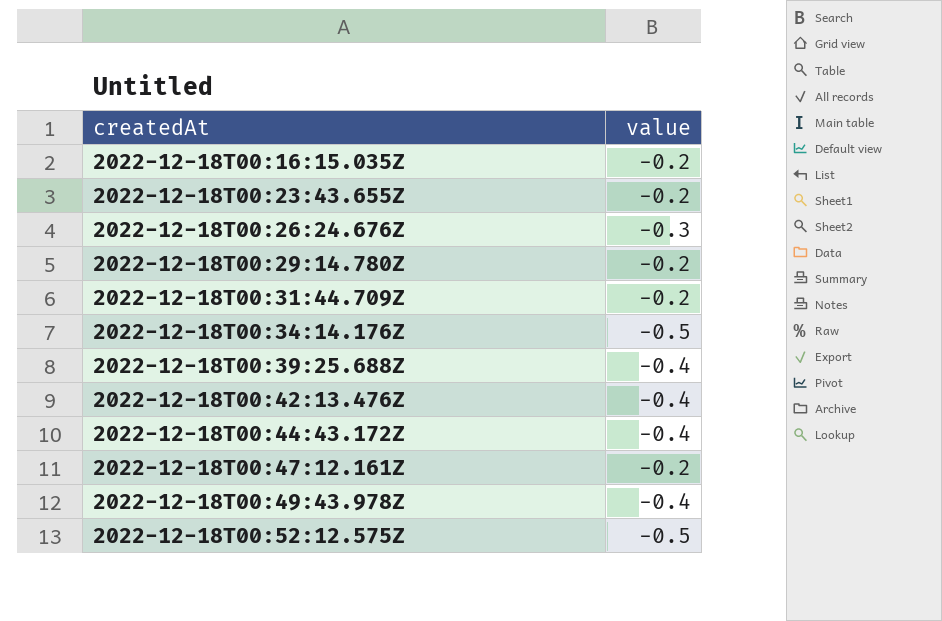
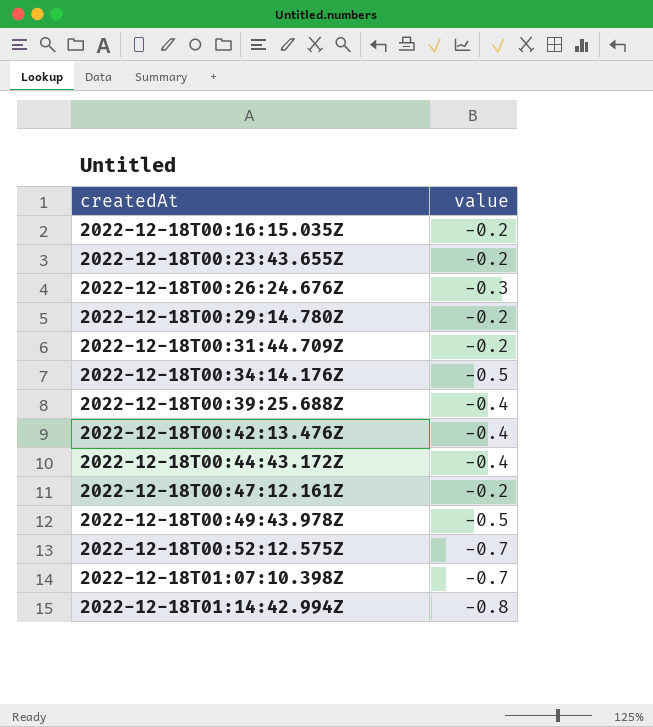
2022-12-18T00:49:43.978Z | value: -0.4 -> -0.5
2022-12-18T00:52:12.575Z | value: -0.5 -> -0.7
row 2022-12-18T01:07:10.398Z: none -> -0.7
row 2022-12-18T01:14:42.994Z: none -> -0.8

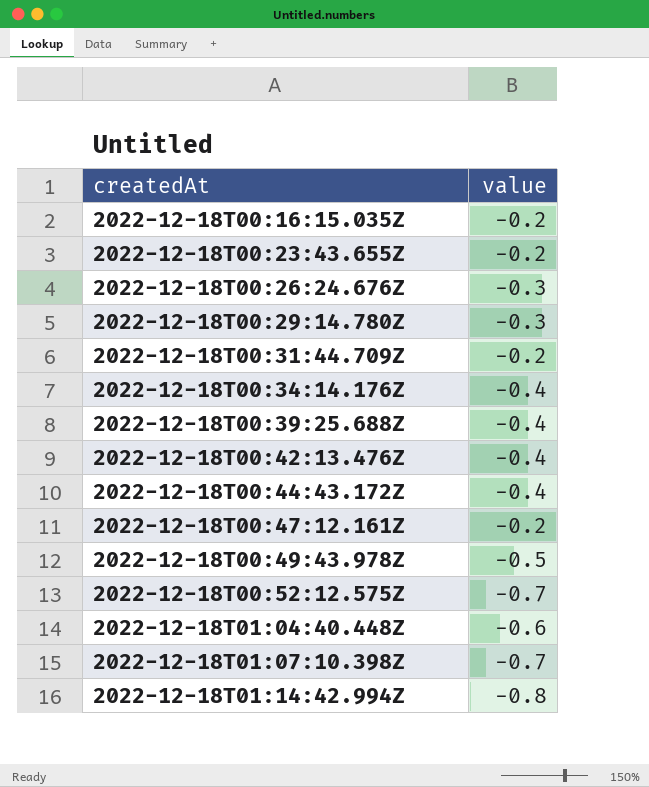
2022-12-18T00:29:14.780Z | value: -0.2 -> -0.3
2022-12-18T00:34:14.176Z | value: -0.5 -> -0.4
row 2022-12-18T01:04:40.448Z: none -> -0.6

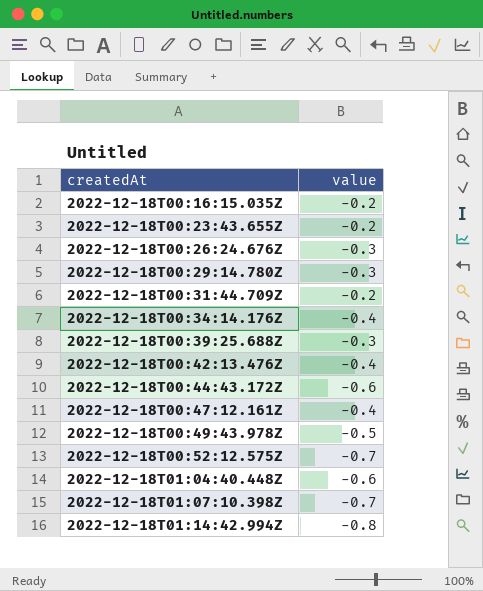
2022-12-18T00:39:25.688Z | value: -0.4 -> -0.3
2022-12-18T00:44:43.172Z | value: -0.4 -> -0.6
2022-12-18T00:47:12.161Z | value: -0.2 -> -0.4

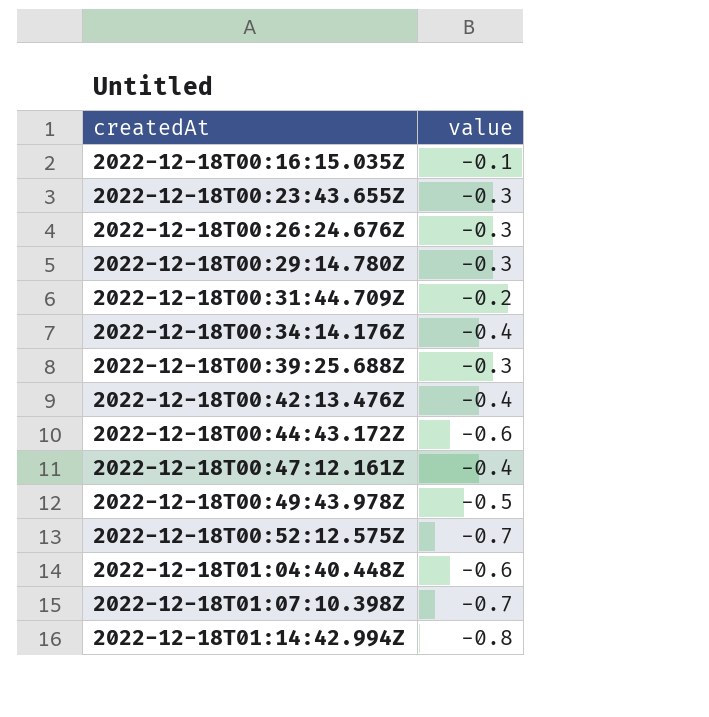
2022-12-18T00:16:15.035Z | value: -0.2 -> -0.1
2022-12-18T00:23:43.655Z | value: -0.2 -> -0.3

